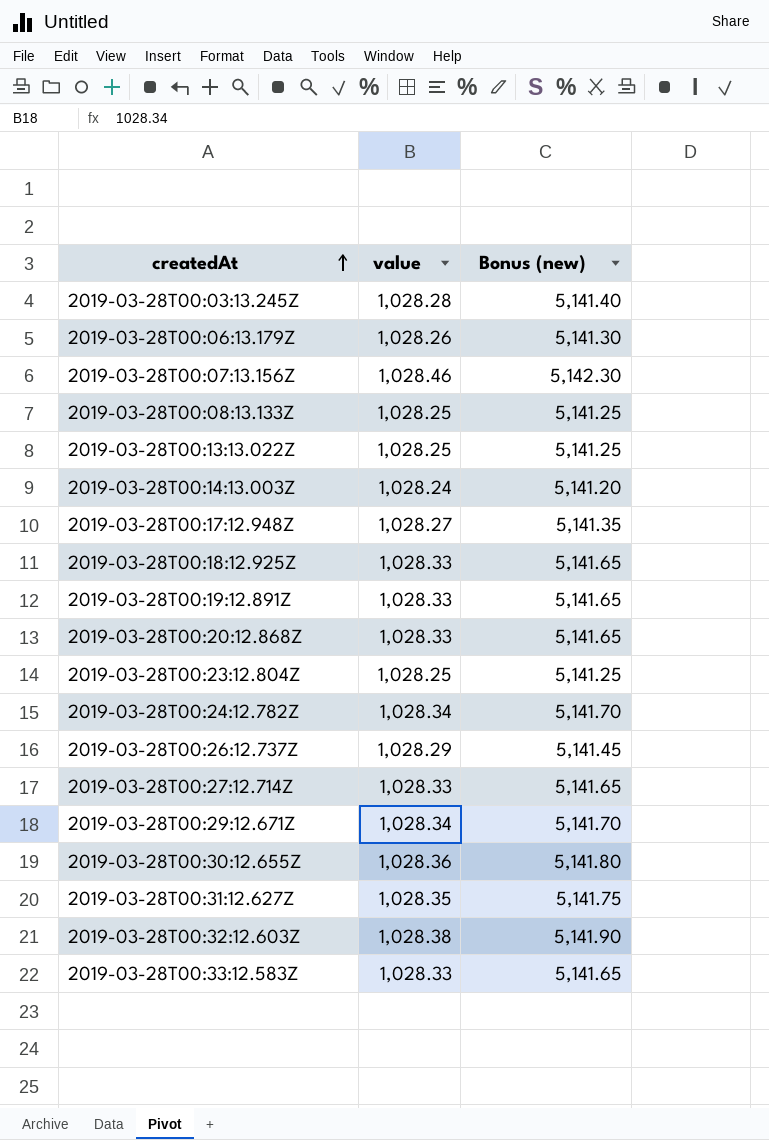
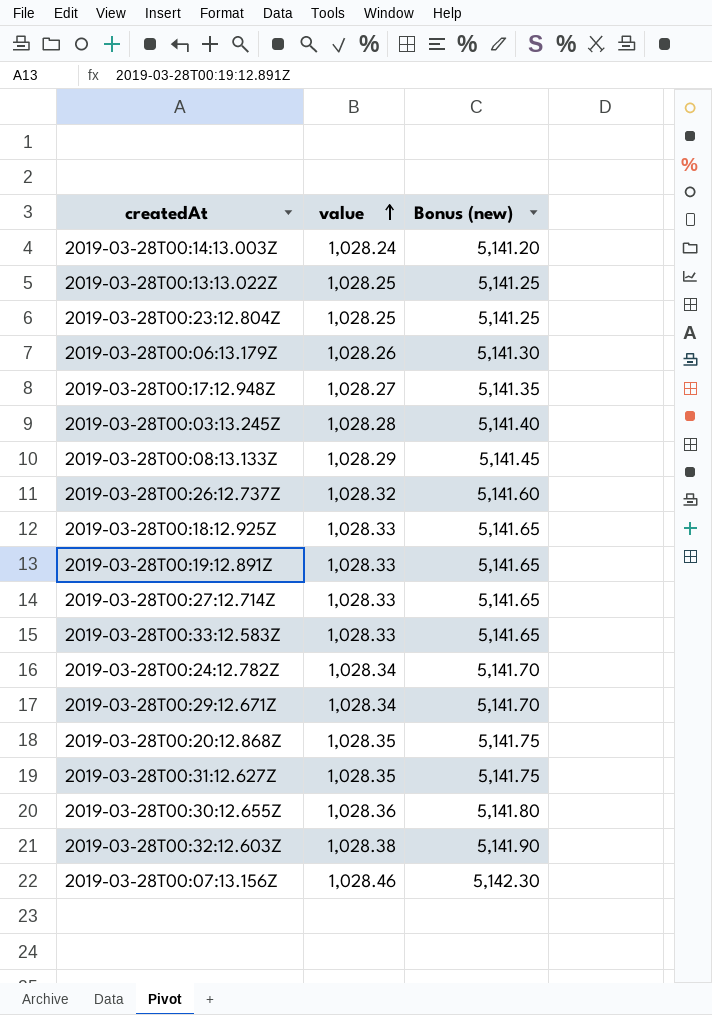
row order: createdAt ascending -> value ascending
2019-03-28T00:08:13.133Z | value: 1,028.25 -> 1,028.29
2019-03-28T00:08:13.133Z | Bonus (new): 5,141.25 -> 5,141.45
2019-03-28T00:26:12.737Z | value: 1,028.29 -> 1,028.32
2019-03-28T00:26:12.737Z | Bonus (new): 5,141.45 -> 5,141.60
2019-03-28T00:20:12.868Z | value: 1,028.33 -> 1,028.35
2019-03-28T00:20:12.868Z | Bonus (new): 5,141.65 -> 5,141.75

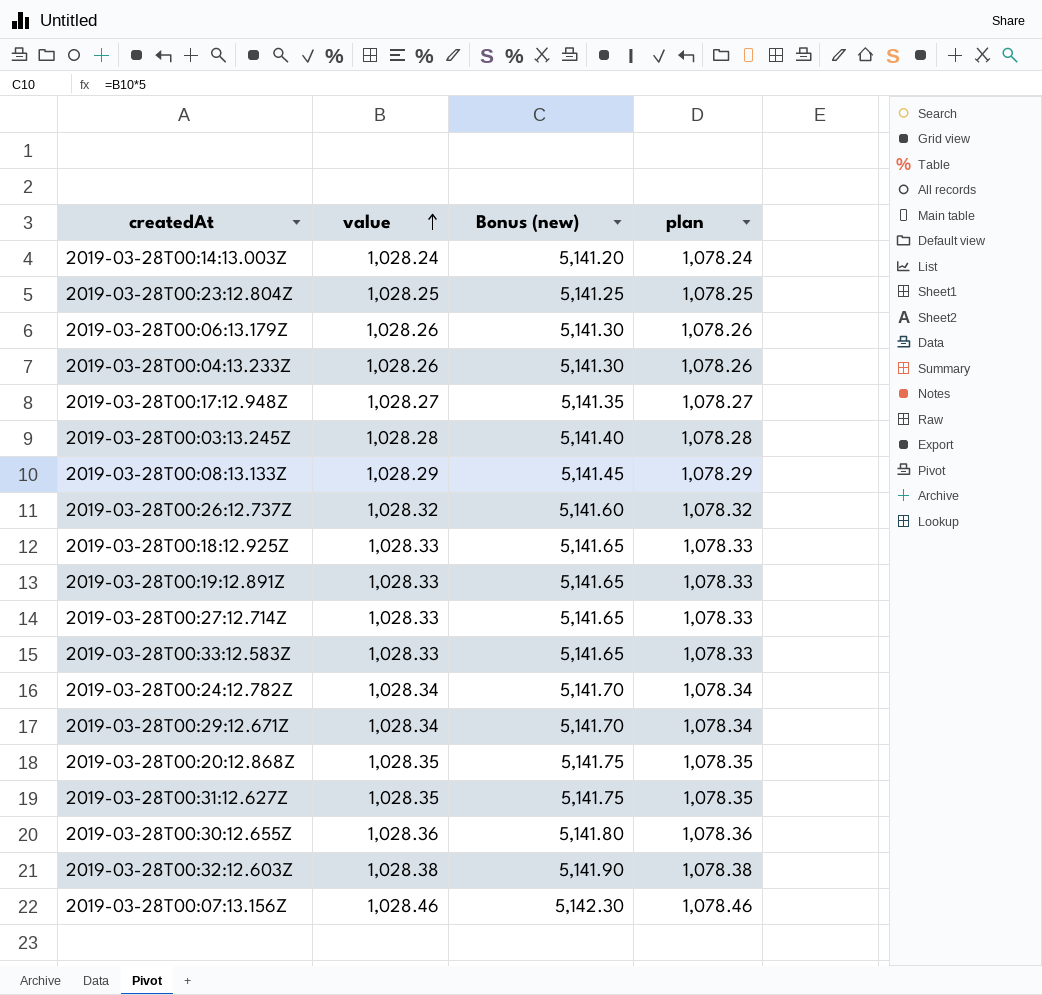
column plan | formula: none -> [value] + 50
row 2019-03-28T00:13:13.022Z: 1,028.25 | 5,141.25 -> none
row 2019-03-28T00:04:13.233Z: none -> 1,028.26 | 5,141.30 | 1,078.26

